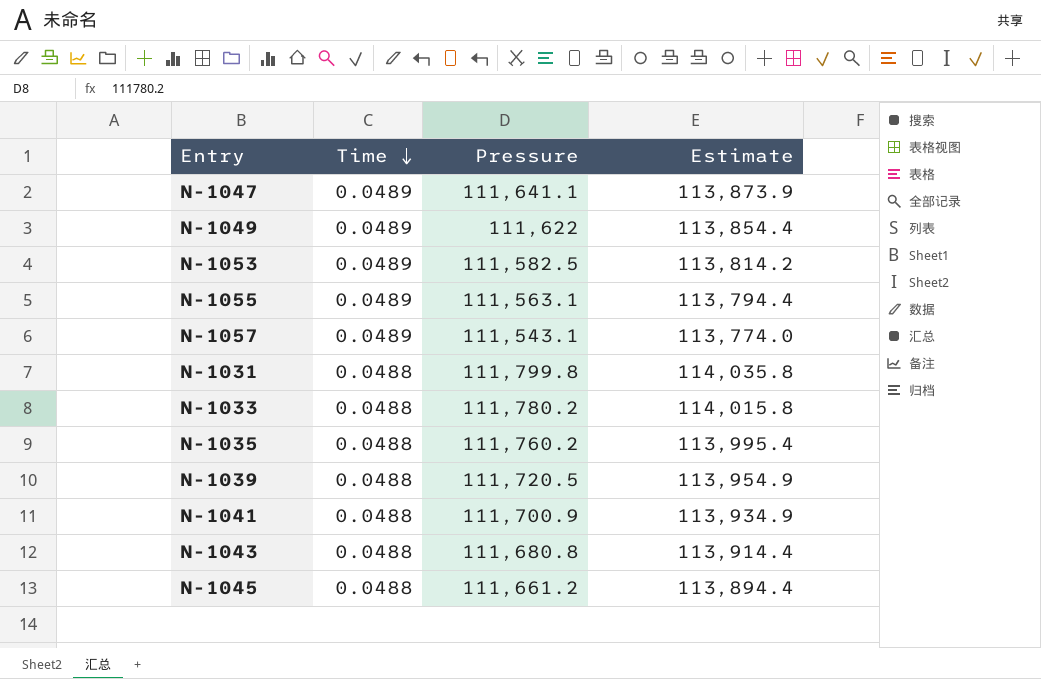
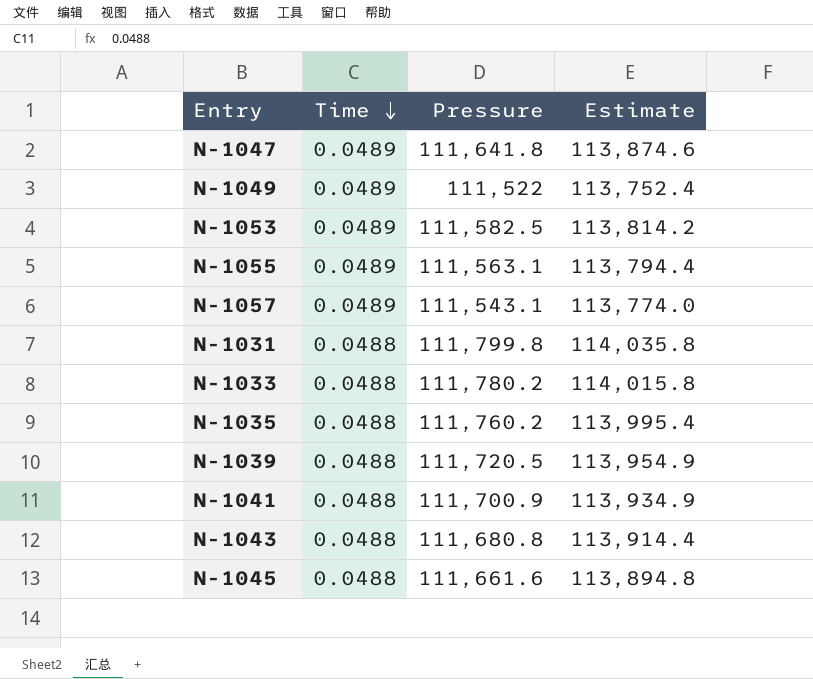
N-1047 | Pressure: 111,641.1 -> 111,641.8
N-1047 | Estimate: 113,873.9 -> 113,874.6
N-1049 | Pressure: 111,622 -> 111,522
N-1049 | Estimate: 113,854.4 -> 113,752.4
N-1045 | Pressure: 111,661.2 -> 111,661.6
N-1045 | Estimate: 113,894.4 -> 113,894.8

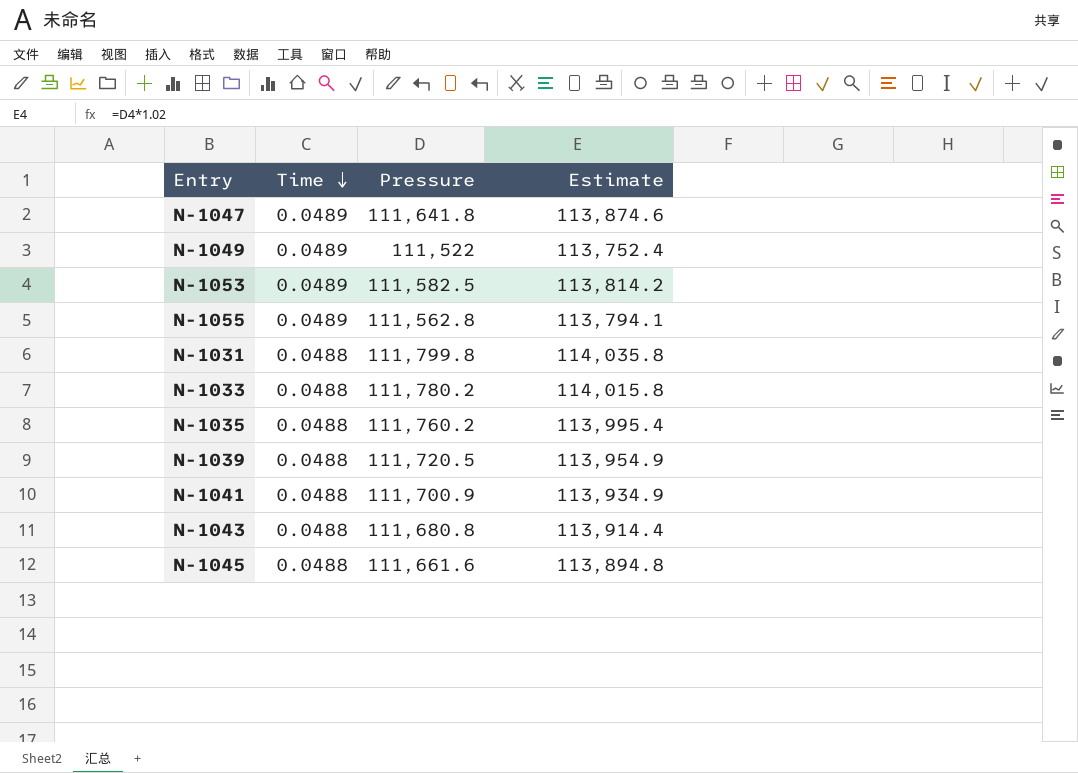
row N-1057: 0.0489 | 111,543.1 | 113,774.0 -> none
N-1055 | Pressure: 111,563.1 -> 111,562.8
N-1055 | Estimate: 113,794.4 -> 113,794.1

